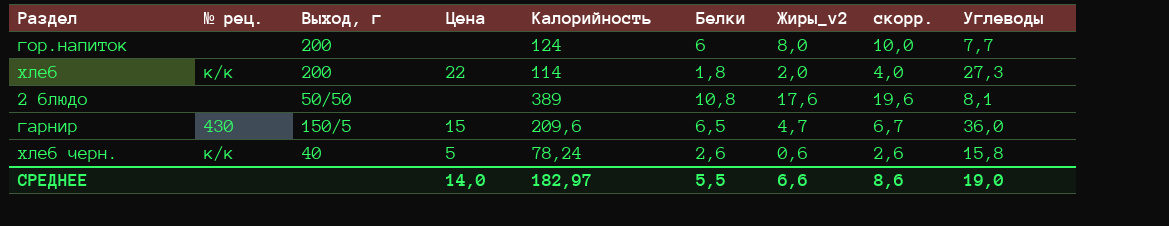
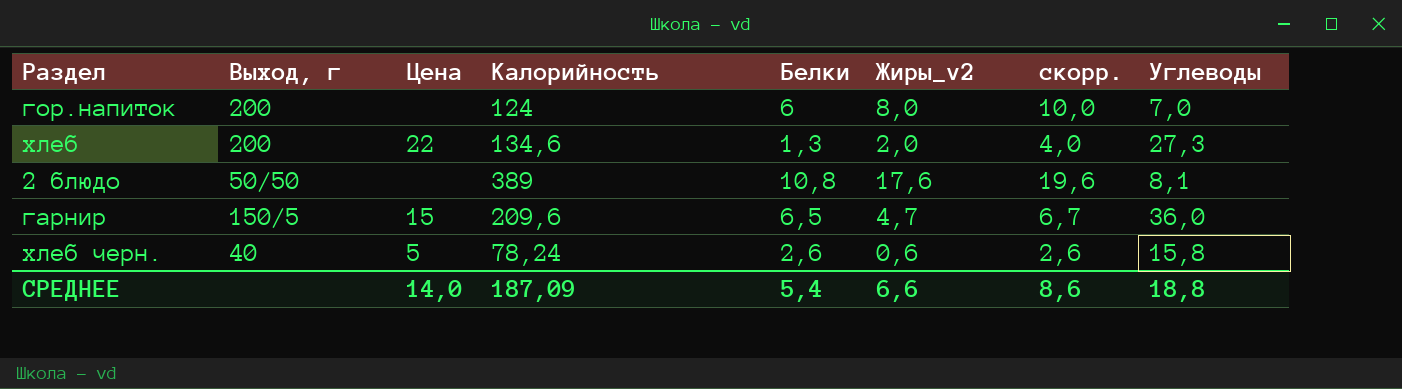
column № рец. | position: 2 -> none
гор.напиток | Углеводы: 7,7 -> 7,0
хлеб | Калорийность: 114 -> 134,6
хлеб | Белки: 1,8 -> 1,3
СРЕДНЕЕ | Калорийность: 182,97 -> 187,09
СРЕДНЕЕ | Белки: 5,5 -> 5,4
СРЕДНЕЕ | Углеводы: 19,0 -> 18,8

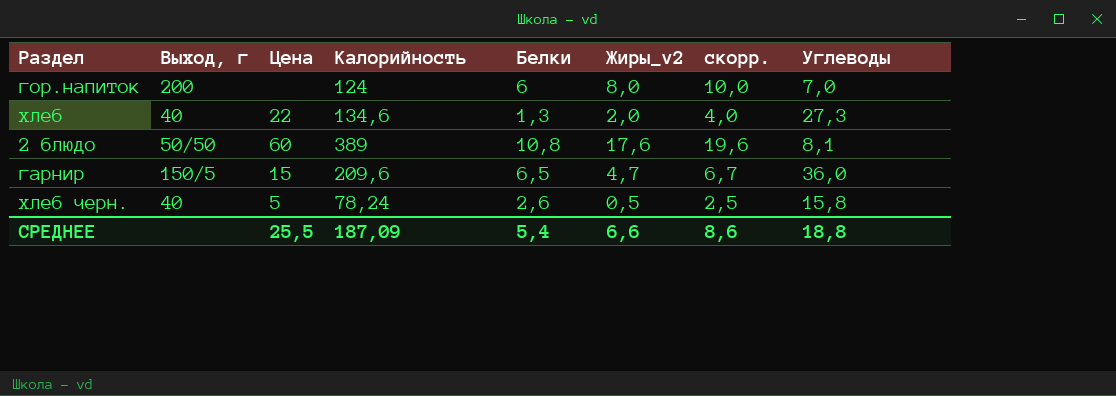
хлеб | Выход, г: 200 -> 40
2 блюдо | Цена: none -> 60
хлеб черн. | Жиры_v2: 0,6 -> 0,5
хлеб черн. | скорр.: 2,6 -> 2,5
СРЕДНЕЕ | Цена: 14,0 -> 25,5

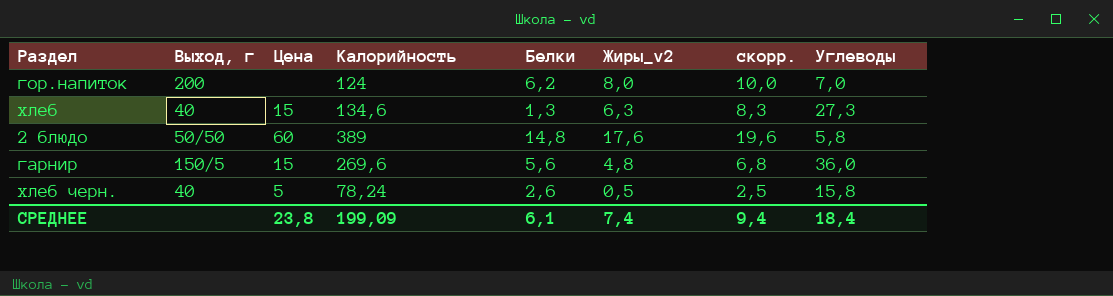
гор.напиток | Белки: 6 -> 6,2
хлеб | Цена: 22 -> 15
хлеб | Жиры_v2: 2,0 -> 6,3
хлеб | скорр.: 4,0 -> 8,3
2 блюдо | Белки: 10,8 -> 14,8
2 блюдо | Углеводы: 8,1 -> 5,8
гарнир | Калорийность: 209,6 -> 269,6
гарнир | Белки: 6,5 -> 5,6
гарнир | Жиры_v2: 4,7 -> 4,8
гарнир | скорр.: 6,7 -> 6,8
СРЕДНЕЕ | Цена: 25,5 -> 23,8
СРЕДНЕЕ | Калорийность: 187,09 -> 199,09
СРЕДНЕЕ | Белки: 5,4 -> 6,1
СРЕДНЕЕ | Жиры_v2: 6,6 -> 7,4
СРЕДНЕЕ | скорр.: 8,6 -> 9,4
СРЕДНЕЕ | Углеводы: 18,8 -> 18,4

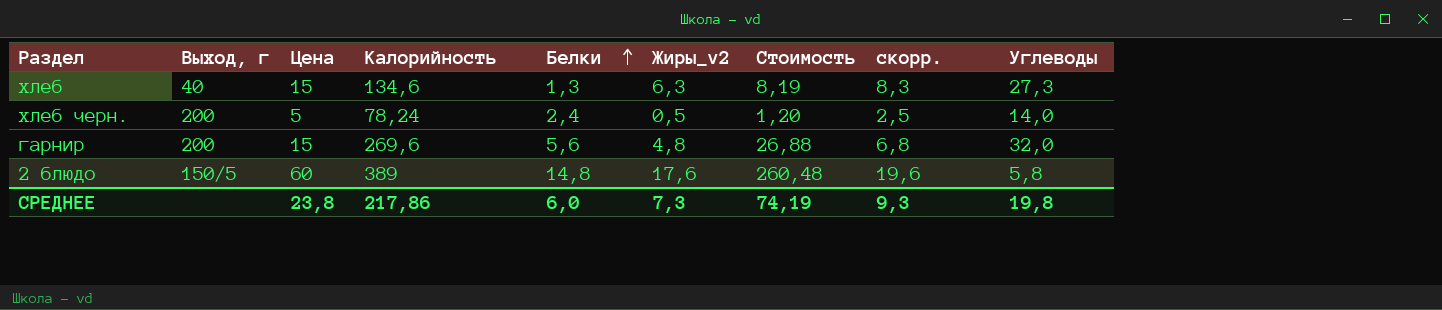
row order: none -> Белки ascending
column Стоимость | formula: none -> [Белки] * [Жиры_v2]
row гор.напиток: 200 | none | 124 | 6,2 | 8,0 | 10,0 | 7,0 -> none
хлеб черн. | Выход, г: 40 -> 200
хлеб черн. | Белки: 2,6 -> 2,4
хлеб черн. | Углеводы: 15,8 -> 14,0
гарнир | Выход, г: 150/5 -> 200
гарнир | Углеводы: 36,0 -> 32,0
2 блюдо | Выход, г: 50/50 -> 150/5
СРЕДНЕЕ | Калорийность: 199,09 -> 217,86
СРЕДНЕЕ | Белки: 6,1 -> 6,0
СРЕДНЕЕ | Жиры_v2: 7,4 -> 7,3
СРЕДНЕЕ | скорр.: 9,4 -> 9,3
СРЕДНЕЕ | Углеводы: 18,4 -> 19,8

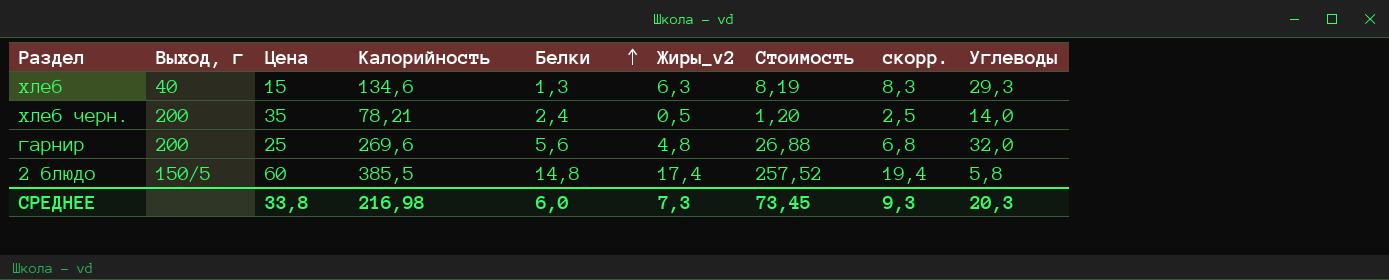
хлеб | Углеводы: 27,3 -> 29,3
хлеб черн. | Цена: 5 -> 35
хлеб черн. | Калорийность: 78,24 -> 78,21
гарнир | Цена: 15 -> 25
2 блюдо | Калорийность: 389 -> 385,5
2 блюдо | Жиры_v2: 17,6 -> 17,4
2 блюдо | Стоимость: 260,48 -> 257,52
2 блюдо | скорр.: 19,6 -> 19,4
СРЕДНЕЕ | Цена: 23,8 -> 33,8
СРЕДНЕЕ | Калорийность: 217,86 -> 216,98
СРЕДНЕЕ | Стоимость: 74,19 -> 73,45
СРЕДНЕЕ | Углеводы: 19,8 -> 20,3

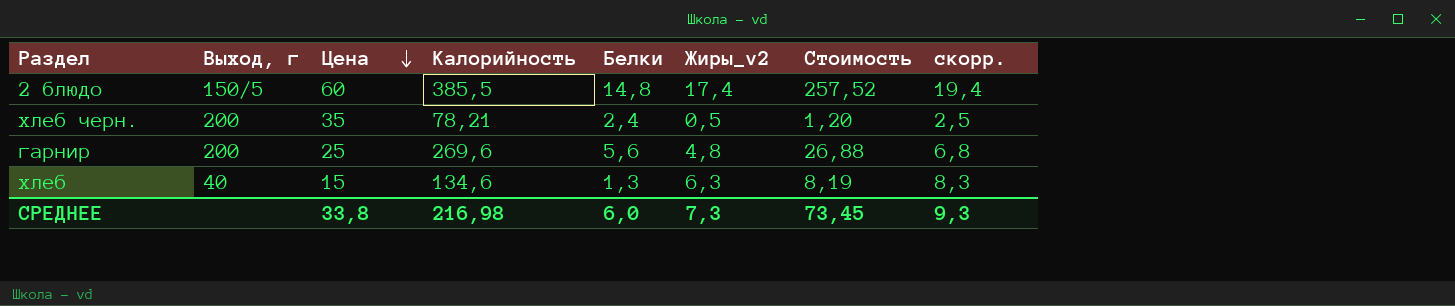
row order: Белки ascending -> Цена descending
column Углеводы | position: 9 -> none

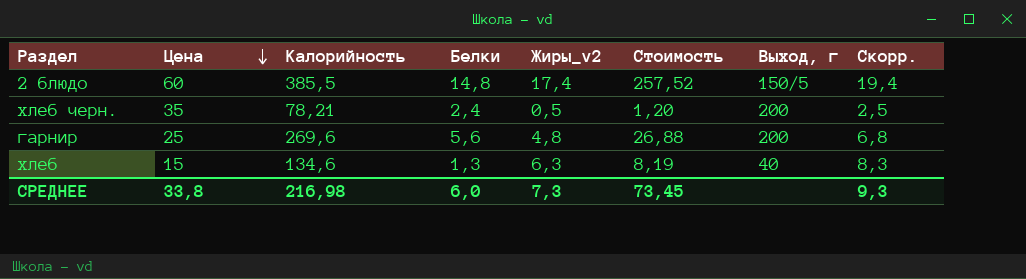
column Выход, г | position: 2 -> 7
column name: скорр. -> Скорр.

